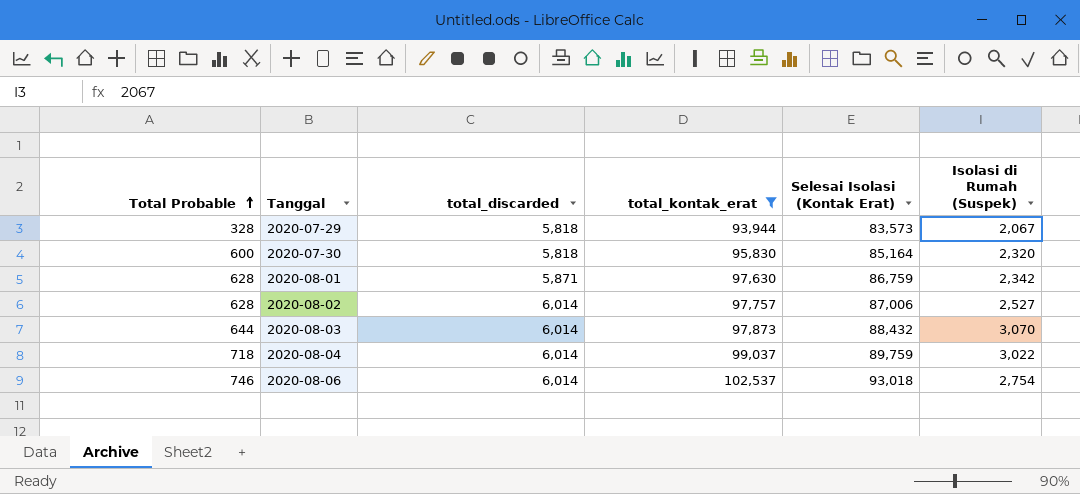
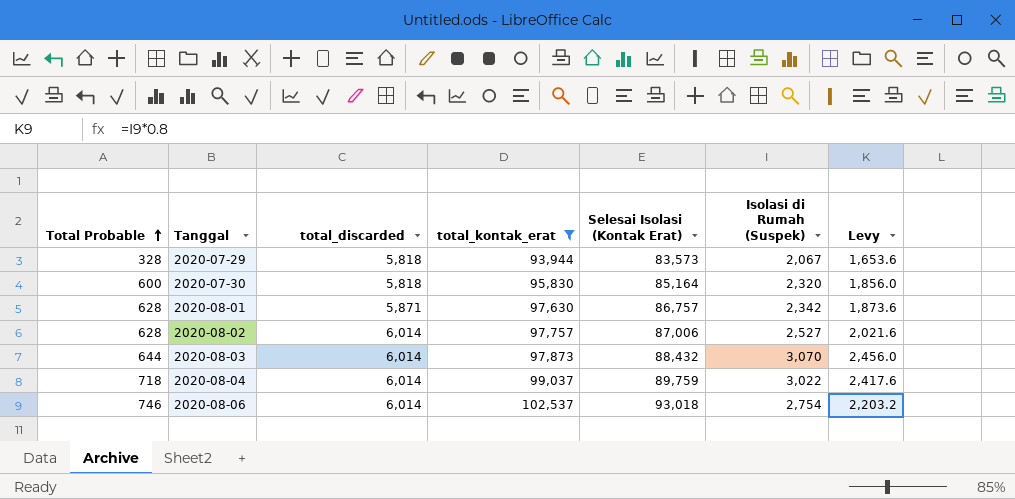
column Levy | formula: none -> [Isolasi di Rumah (Suspek)] * 0.8
2020-08-01 | Selesai Isolasi (Kontak Erat): 86,759 -> 86,757

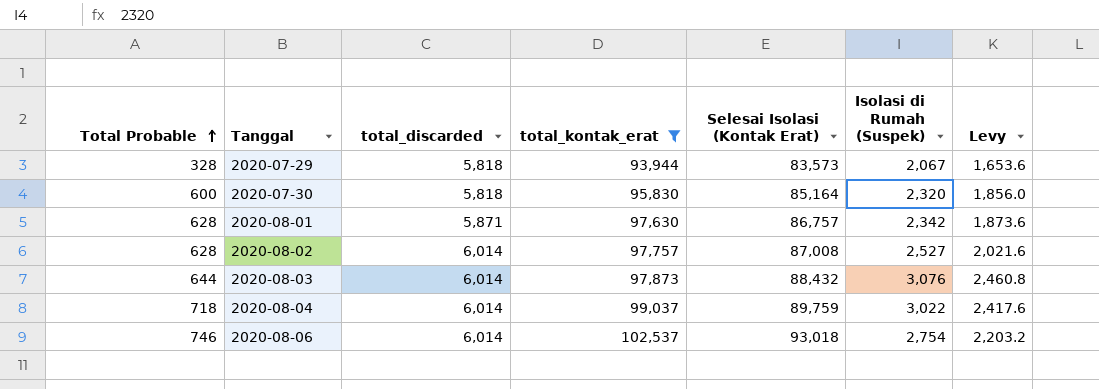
2020-08-02 | Selesai Isolasi (Kontak Erat): 87,006 -> 87,008
2020-08-03 | Isolasi di Rumah (Suspek): 3,070 -> 3,076
2020-08-03 | Levy: 2,456.0 -> 2,460.8

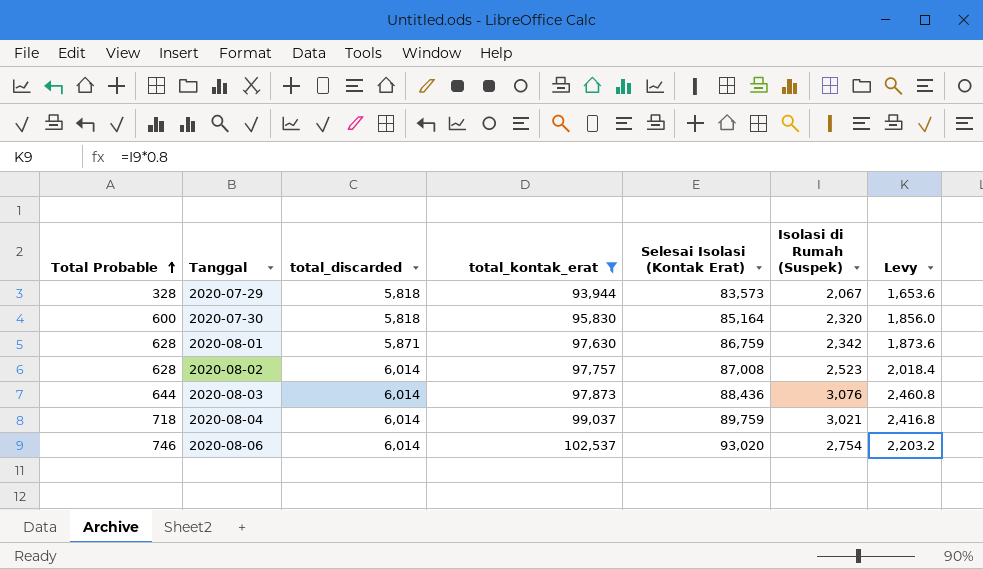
2020-08-01 | Selesai Isolasi (Kontak Erat): 86,757 -> 86,759
2020-08-02 | Isolasi di Rumah (Suspek): 2,527 -> 2,523
2020-08-02 | Levy: 2,021.6 -> 2,018.4
2020-08-03 | Selesai Isolasi (Kontak Erat): 88,432 -> 88,436
2020-08-04 | Isolasi di Rumah (Suspek): 3,022 -> 3,021
2020-08-04 | Levy: 2,417.6 -> 2,416.8
2020-08-06 | Selesai Isolasi (Kontak Erat): 93,018 -> 93,020

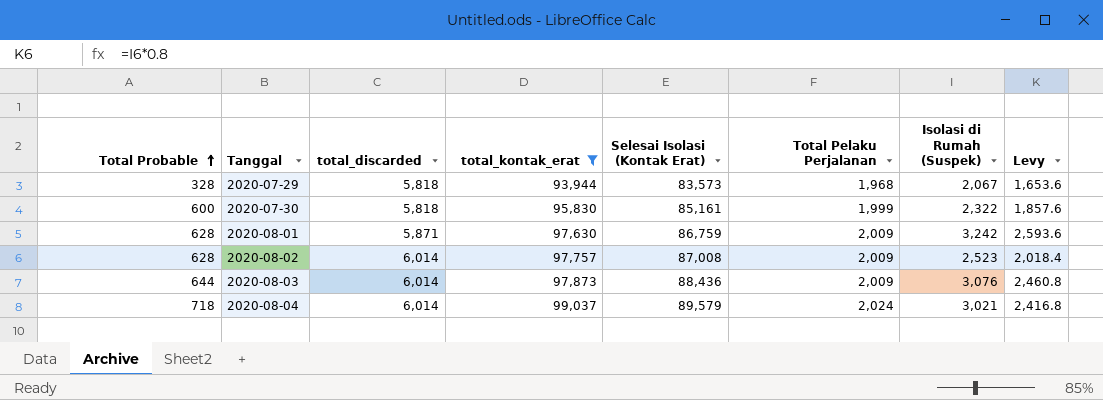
column Total Pelaku Perjalanan | position: none -> 6
row 2020-08-06: 746 | 6,014 | 102,537 | 93,020 | 2,754 | 2,203.2 -> none
2020-07-30 | Selesai Isolasi (Kontak Erat): 85,164 -> 85,161
2020-07-30 | Isolasi di Rumah (Suspek): 2,320 -> 2,322
2020-07-30 | Levy: 1,856.0 -> 1,857.6
2020-08-01 | Isolasi di Rumah (Suspek): 2,342 -> 3,242
2020-08-01 | Levy: 1,873.6 -> 2,593.6
2020-08-04 | Selesai Isolasi (Kontak Erat): 89,759 -> 89,579

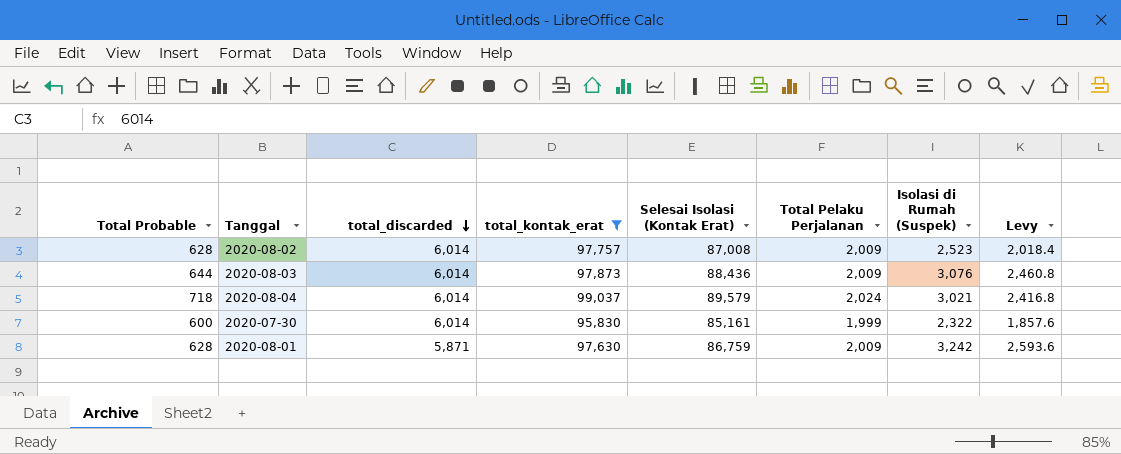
row order: Total Probable ascending -> total_discarded descending
row 2020-07-29: 328 | 5,818 | 93,944 | 83,573 | 1,968 | 2,067 | 1,653.6 -> none
2020-07-30 | total_discarded: 5,818 -> 6,014

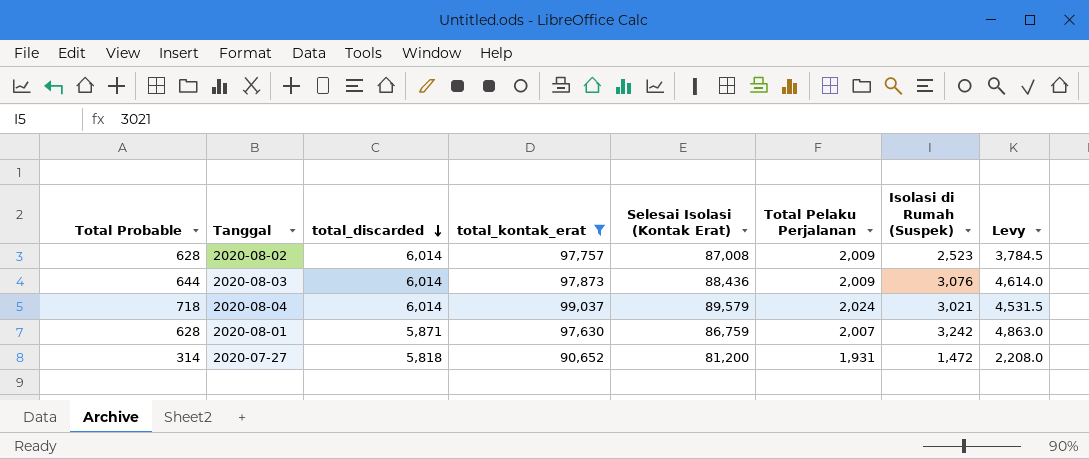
column Levy | formula: [Isolasi di Rumah (Suspek)] * 0.8 -> [Isolasi di Rumah (Suspek)] * 1.5
row 2020-07-30: 600 | 6,014 | 95,830 | 85,161 | 1,999 | 2,322 | 1,857.6 -> none
2020-08-01 | Total Pelaku Perjalanan: 2,009 -> 2,007
row 2020-07-27: none -> 314 | 5,818 | 90,652 | 81,200 | 1,931 | 1,472 | 2,208.0

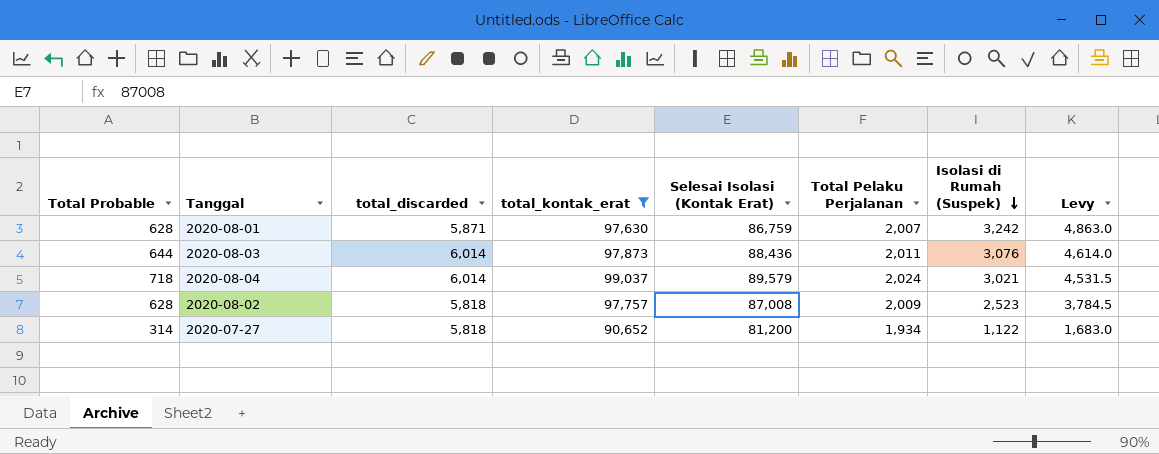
row order: total_discarded descending -> Isolasi di Rumah (Suspek) descending
2020-08-03 | Total Pelaku Perjalanan: 2,009 -> 2,011
2020-08-02 | total_discarded: 6,014 -> 5,818
2020-07-27 | Total Pelaku Perjalanan: 1,931 -> 1,934
2020-07-27 | Isolasi di Rumah (Suspek): 1,472 -> 1,122
2020-07-27 | Levy: 2,208.0 -> 1,683.0

